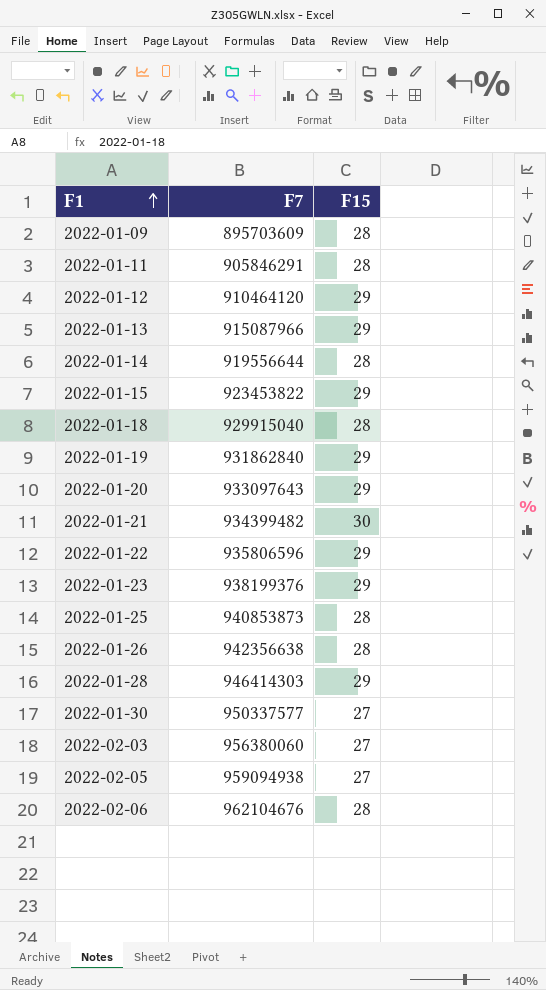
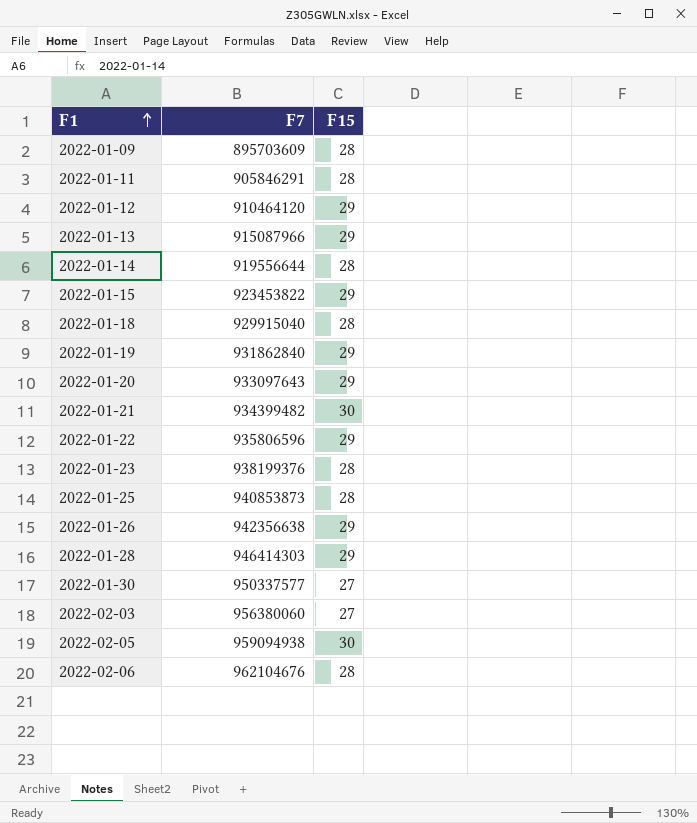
2022-01-23 | F15: 29 -> 28
2022-01-26 | F15: 28 -> 29
2022-02-05 | F15: 27 -> 30

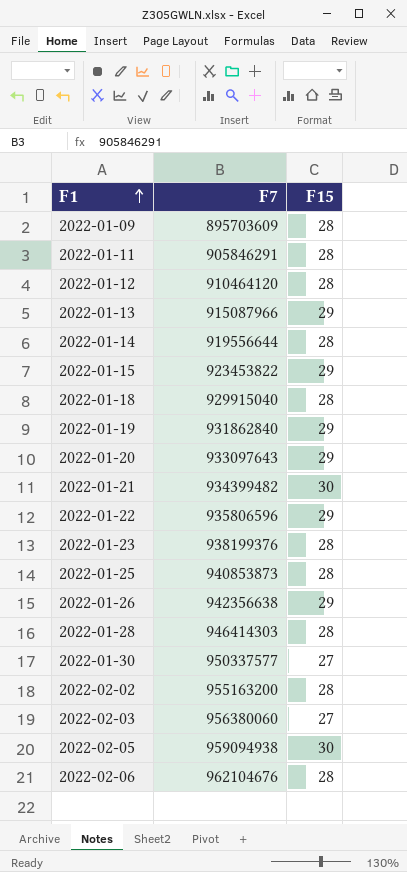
2022-01-12 | F15: 29 -> 28
2022-01-28 | F15: 29 -> 28
row 2022-02-02: none -> 955163200 | 28

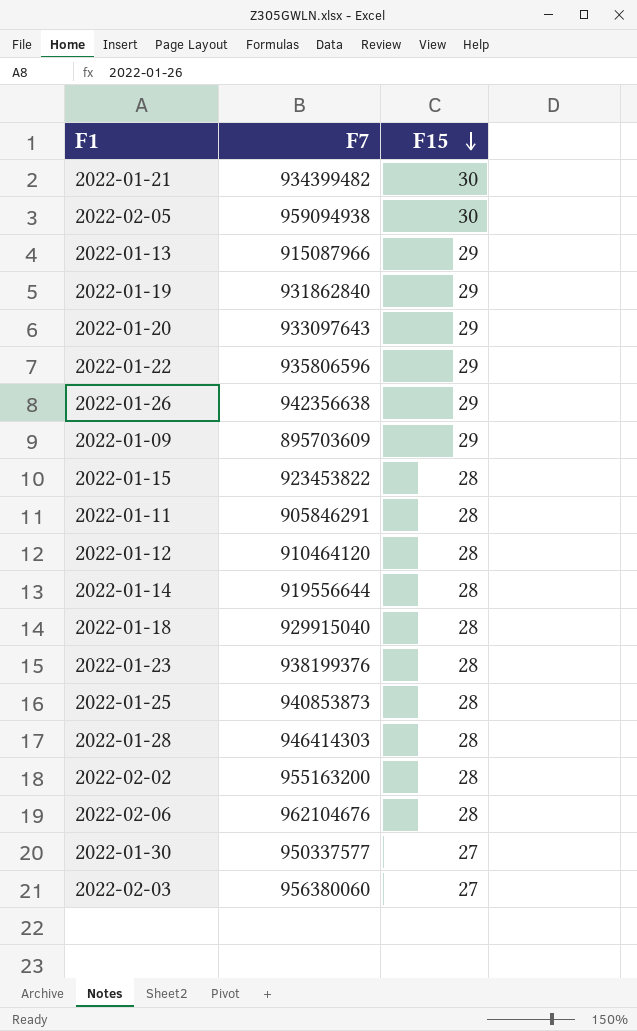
row order: F1 ascending -> F15 descending
2022-01-09 | F15: 28 -> 29
2022-01-15 | F15: 29 -> 28

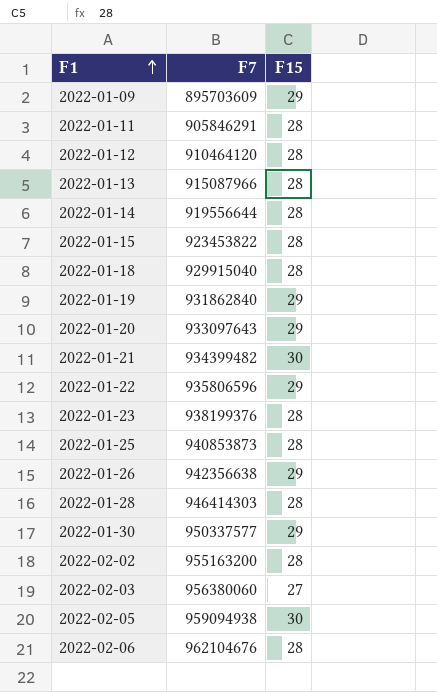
row order: F15 descending -> F1 ascending
2022-01-13 | F15: 29 -> 28
2022-01-30 | F15: 27 -> 29

